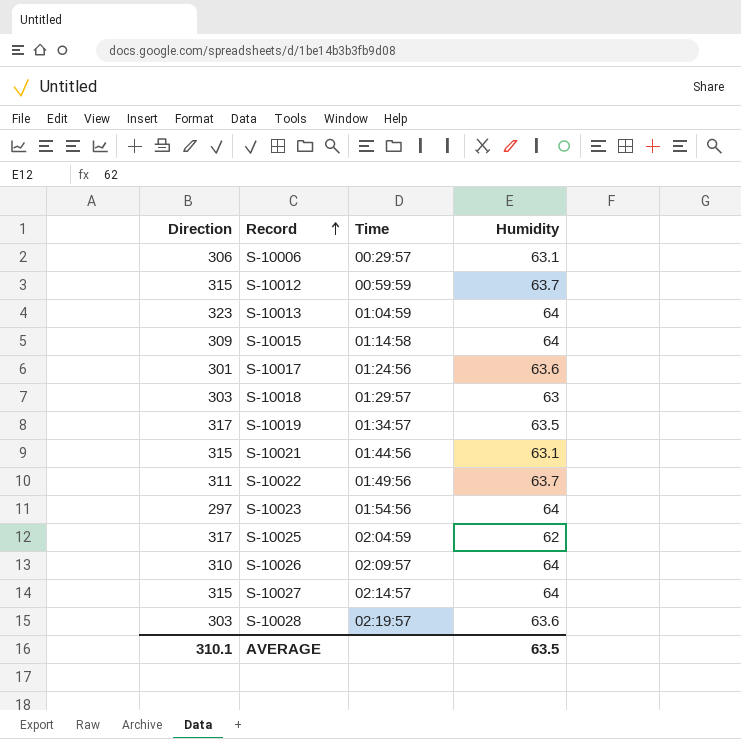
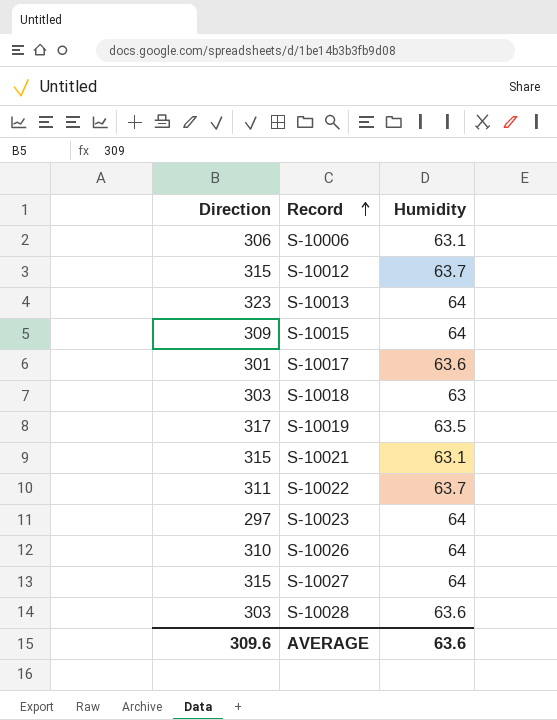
column Time | position: 3 -> none
row S-10025: 317 | 02:04:59 | 62 -> none
AVERAGE | Direction: 310.1 -> 309.6
AVERAGE | Humidity: 63.5 -> 63.6

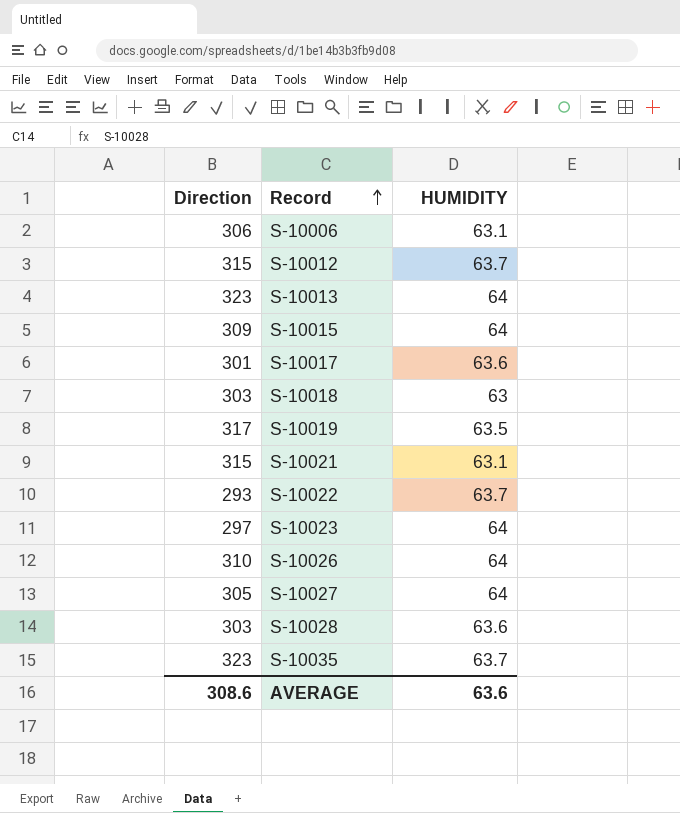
column name: Humidity -> HUMIDITY
S-10022 | Direction: 311 -> 293
S-10027 | Direction: 315 -> 305
row S-10035: none -> 323 | 63.7
AVERAGE | Direction: 309.6 -> 308.6

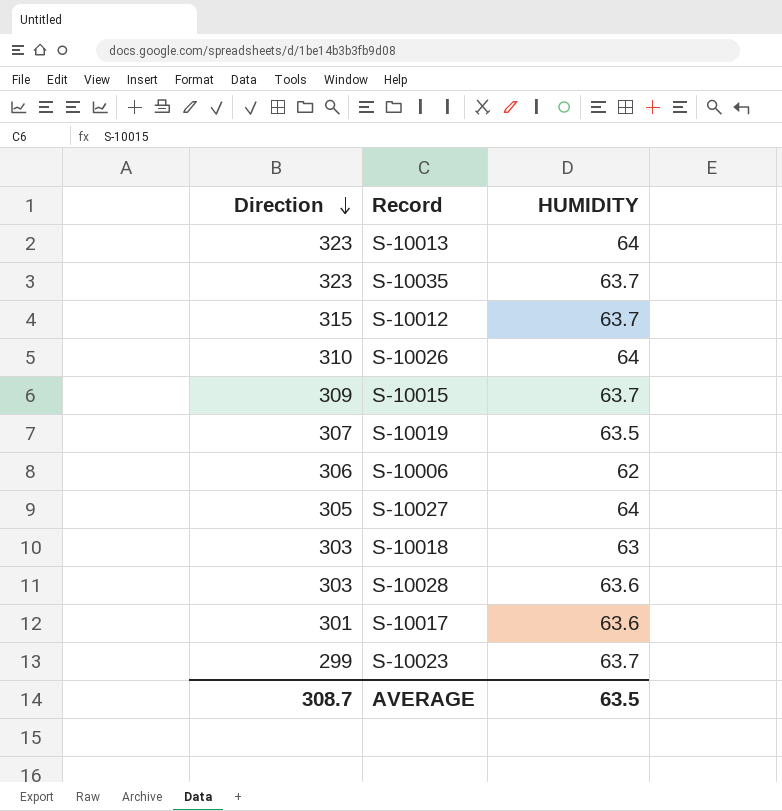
row order: Record ascending -> Direction descending
row S-10021: 315 | 63.1 -> none
row S-10022: 293 | 63.7 -> none
S-10015 | HUMIDITY: 64 -> 63.7
S-10019 | Direction: 317 -> 307
S-10006 | HUMIDITY: 63.1 -> 62
S-10023 | Direction: 297 -> 299
S-10023 | HUMIDITY: 64 -> 63.7
AVERAGE | Direction: 308.6 -> 308.7
AVERAGE | HUMIDITY: 63.6 -> 63.5

